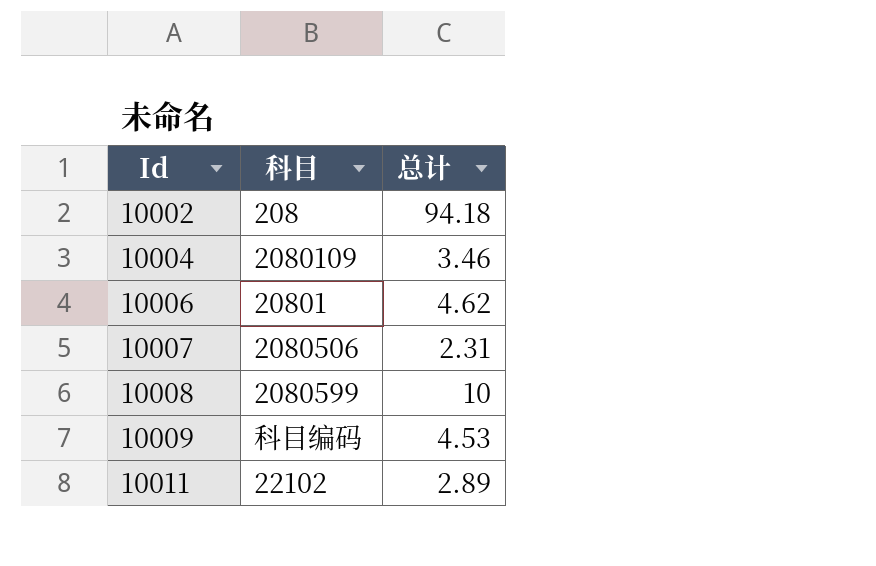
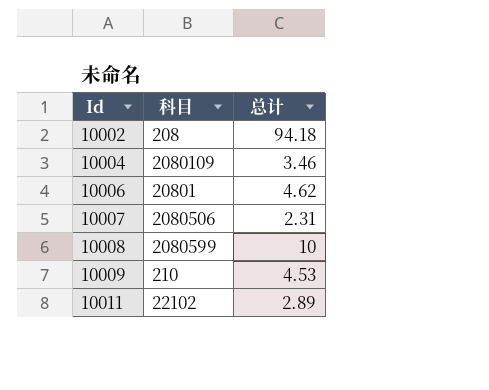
10009 | 科目: 科目编码 -> 210

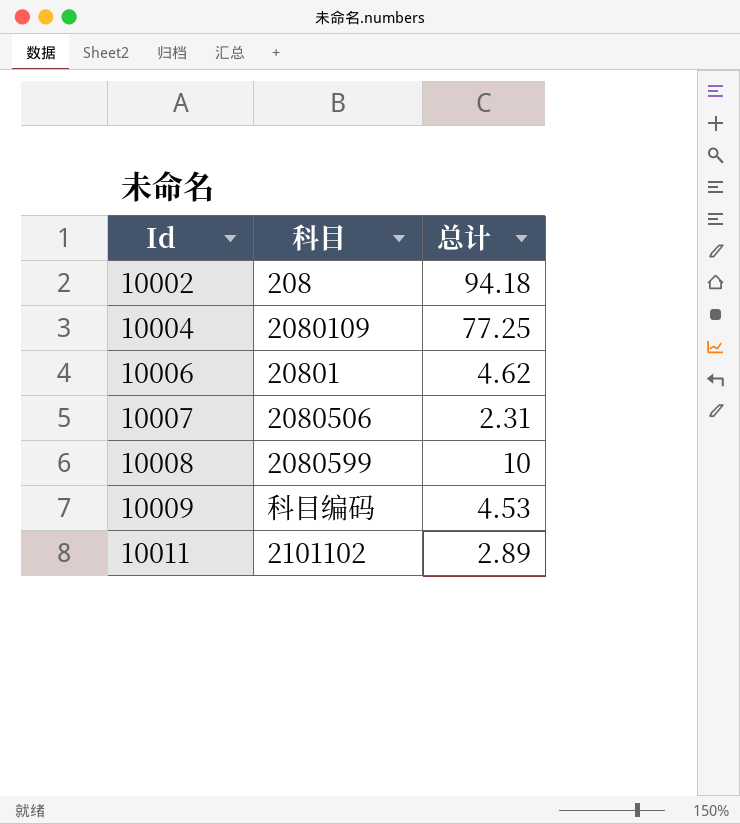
10004 | 总计: 3.46 -> 77.25
10009 | 科目: 210 -> 科目编码
10011 | 科目: 22102 -> 2101102

